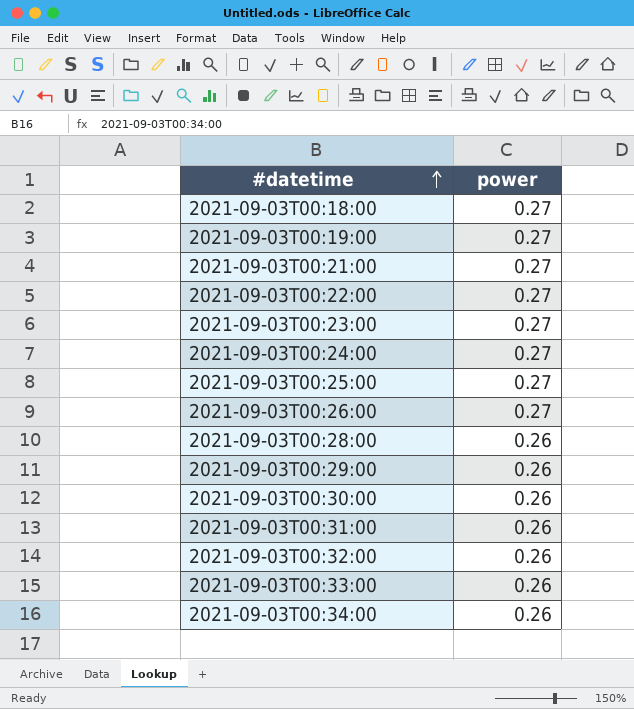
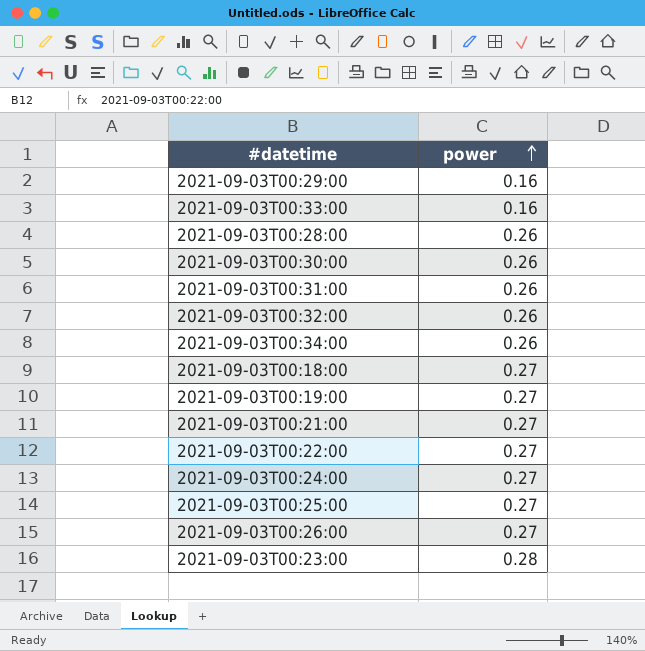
row order: #datetime ascending -> power ascending
2021-09-03T00:29:00 | power: 0.26 -> 0.16
2021-09-03T00:33:00 | power: 0.26 -> 0.16
2021-09-03T00:23:00 | power: 0.27 -> 0.28

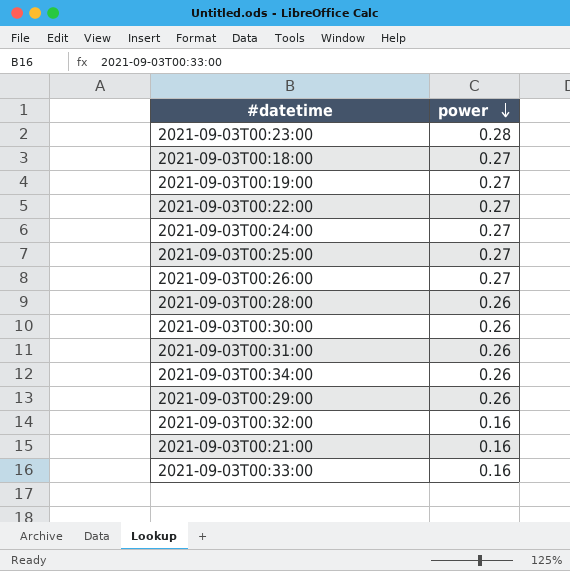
row order: power ascending -> power descending
2021-09-03T00:29:00 | power: 0.16 -> 0.26
2021-09-03T00:32:00 | power: 0.26 -> 0.16
2021-09-03T00:21:00 | power: 0.27 -> 0.16

